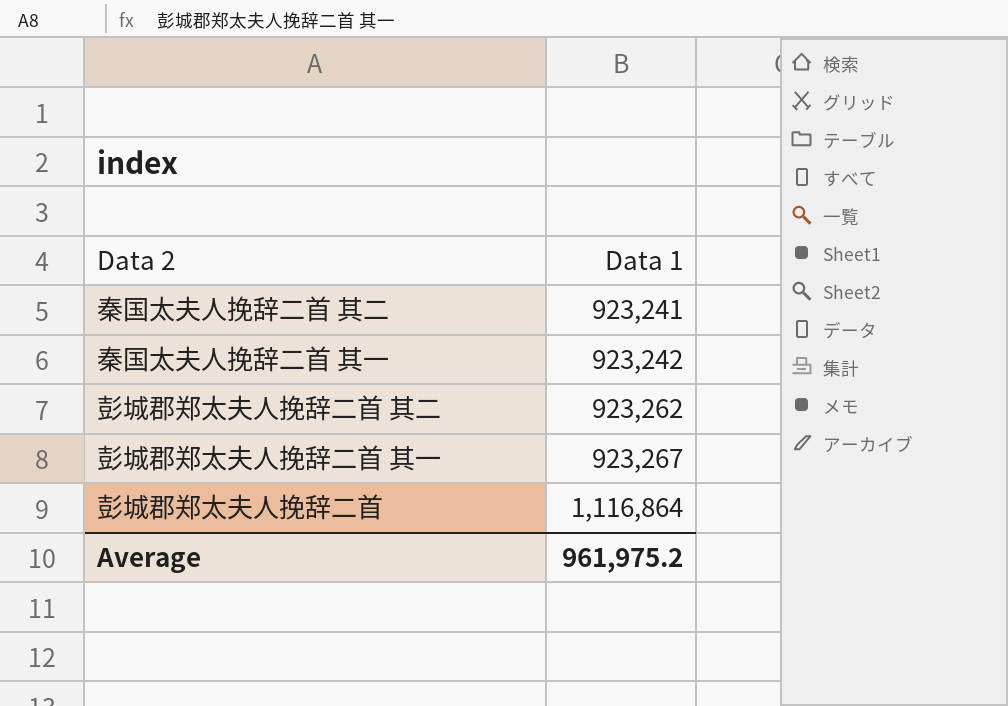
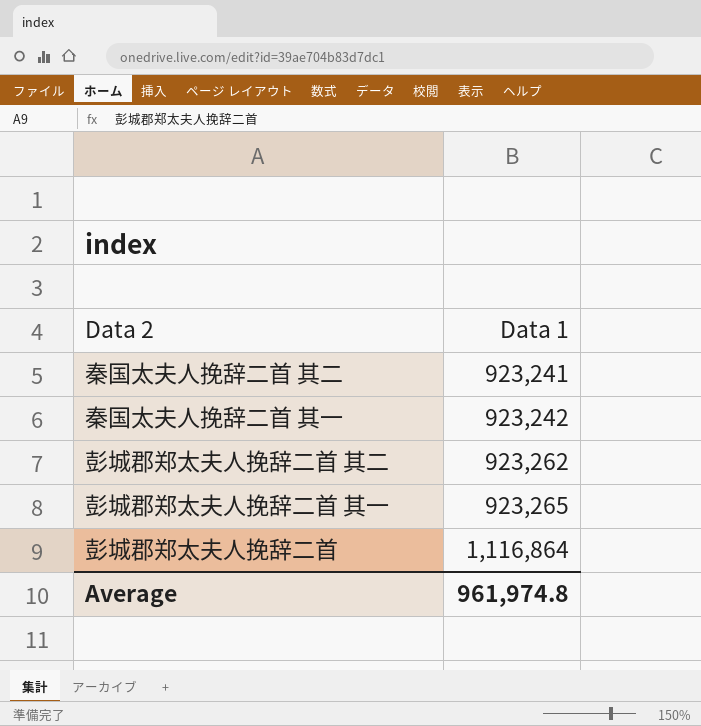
彭城郡郑太夫人挽辞二首 其一 | Data 1: 923,267 -> 923,265
Average | Data 1: 961,975.2 -> 961,974.8

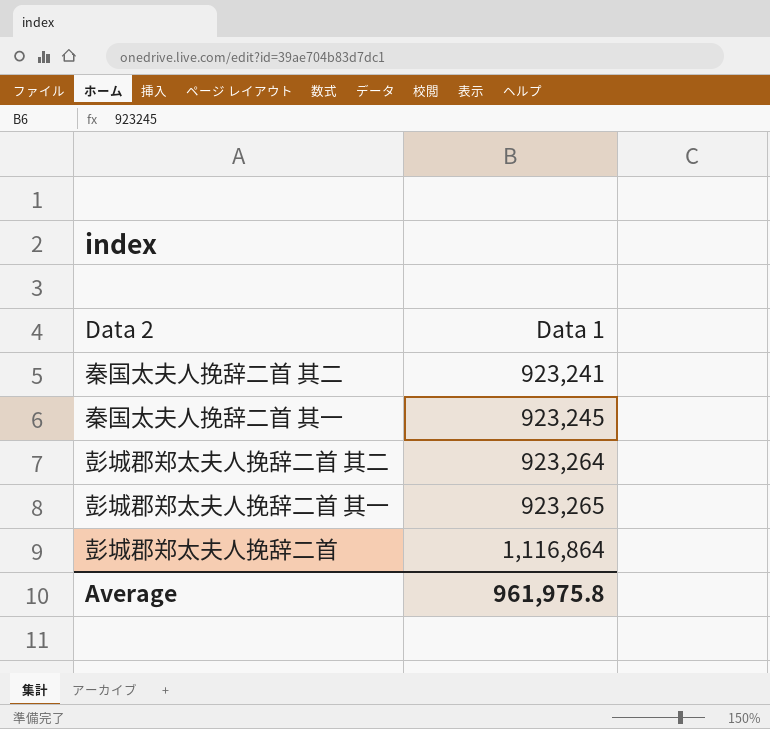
秦国太夫人挽辞二首 其一 | Data 1: 923,242 -> 923,245
彭城郡郑太夫人挽辞二首 其二 | Data 1: 923,262 -> 923,264
Average | Data 1: 961,974.8 -> 961,975.8

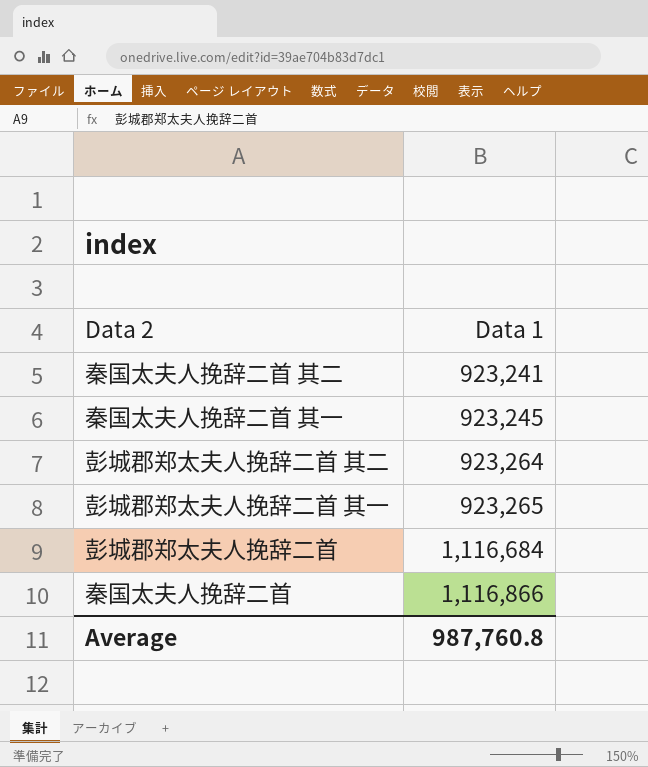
彭城郡郑太夫人挽辞二首 | Data 1: 1,116,864 -> 1,116,684
row 秦国太夫人挽辞二首: none -> 1,116,866
Average | Data 1: 961,975.8 -> 987,760.8

